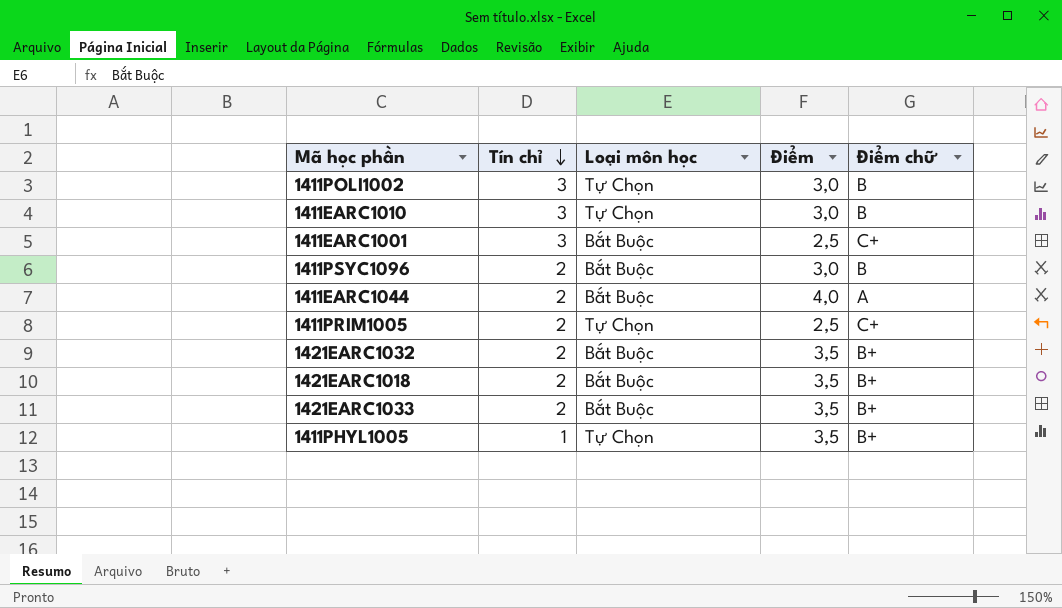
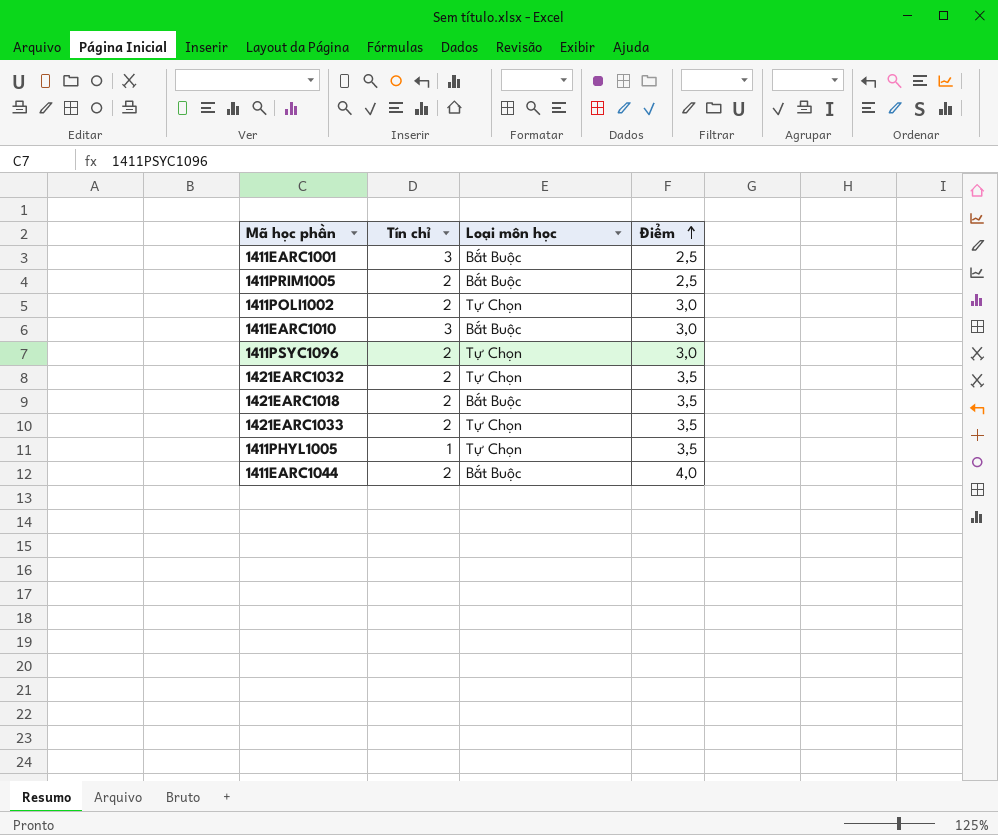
row order: Tín chỉ descending -> Điểm ascending
column Điểm chữ | position: 5 -> none
1411PRIM1005 | Loại môn học: Tự Chọn -> Bắt Buộc
1411POLI1002 | Tín chỉ: 3 -> 2
1411EARC1010 | Loại môn học: Tự Chọn -> Bắt Buộc
1411PSYC1096 | Loại môn học: Bắt Buộc -> Tự Chọn
1421EARC1032 | Loại môn học: Bắt Buộc -> Tự Chọn
1421EARC1033 | Loại môn học: Bắt Buộc -> Tự Chọn

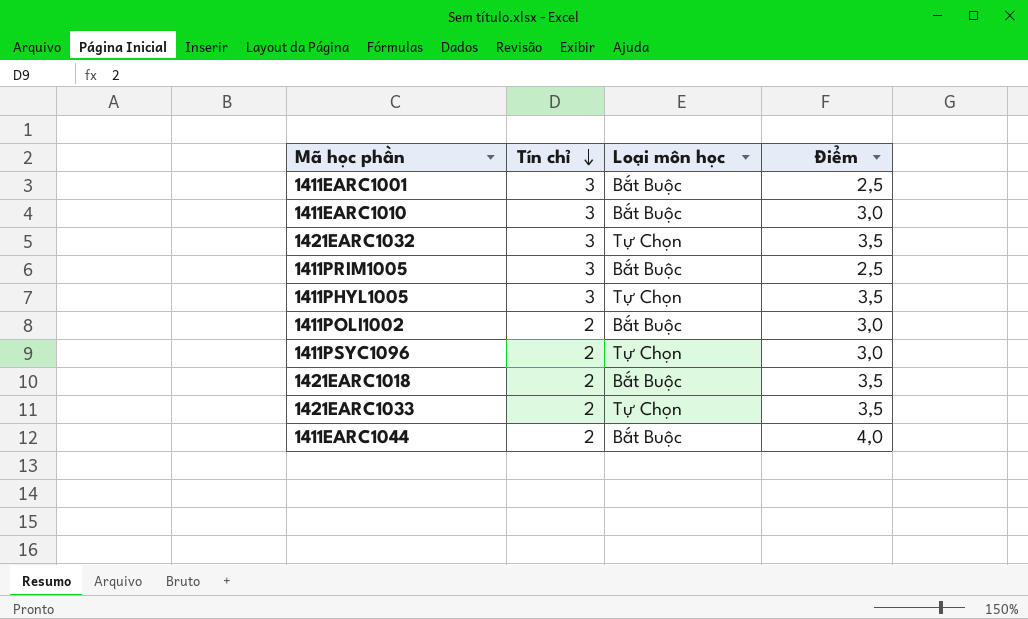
row order: Điểm ascending -> Tín chỉ descending
1421EARC1032 | Tín chỉ: 2 -> 3
1411PRIM1005 | Tín chỉ: 2 -> 3
1411PHYL1005 | Tín chỉ: 1 -> 3
1411POLI1002 | Loại môn học: Tự Chọn -> Bắt Buộc

